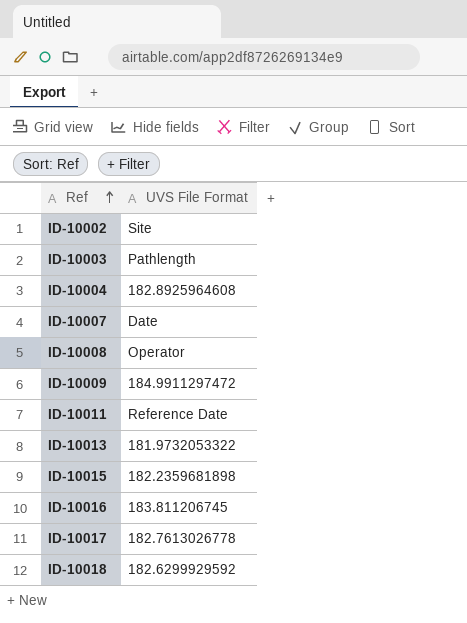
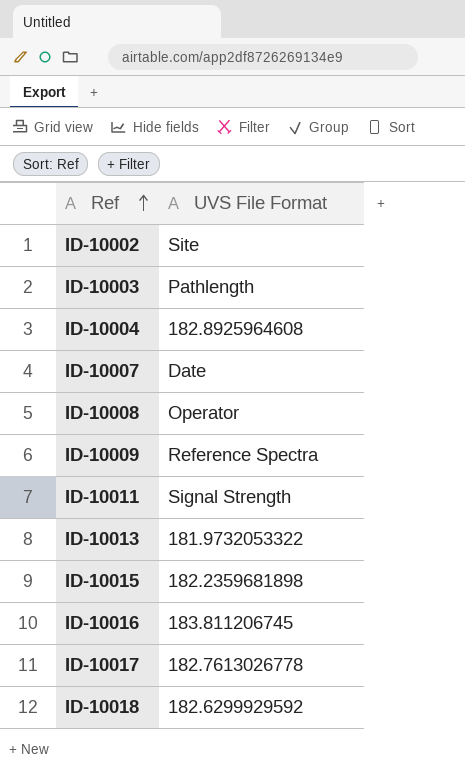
ID-10009 | UVS File Format: 184.9911297472 -> Reference Spectra
ID-10011 | UVS File Format: Reference Date -> Signal Strength

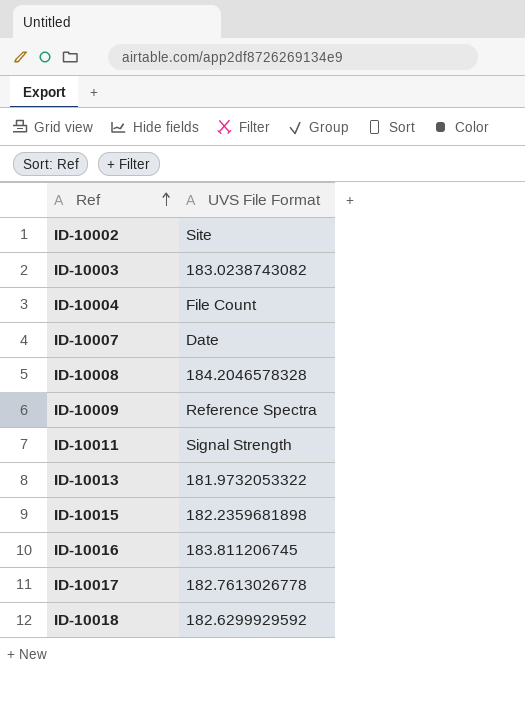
ID-10003 | UVS File Format: Pathlength -> 183.0238743082
ID-10004 | UVS File Format: 182.8925964608 -> File Count
ID-10008 | UVS File Format: Operator -> 184.2046578328

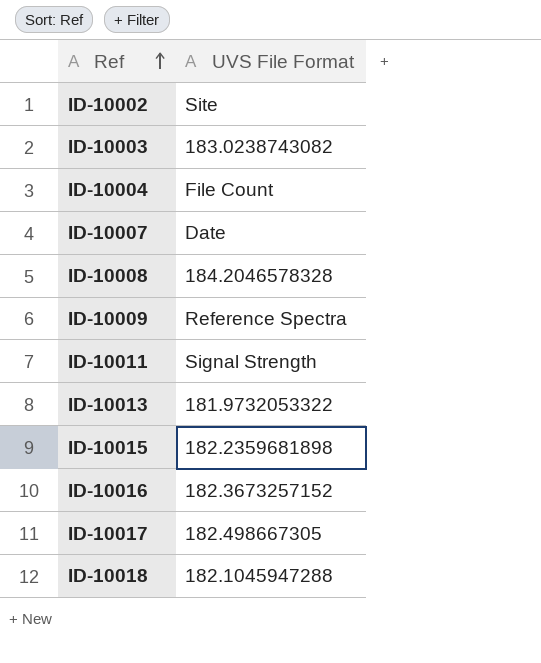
ID-10016 | UVS File Format: 183.811206745 -> 182.3673257152
ID-10017 | UVS File Format: 182.7613026778 -> 182.498667305
ID-10018 | UVS File Format: 182.6299929592 -> 182.1045947288

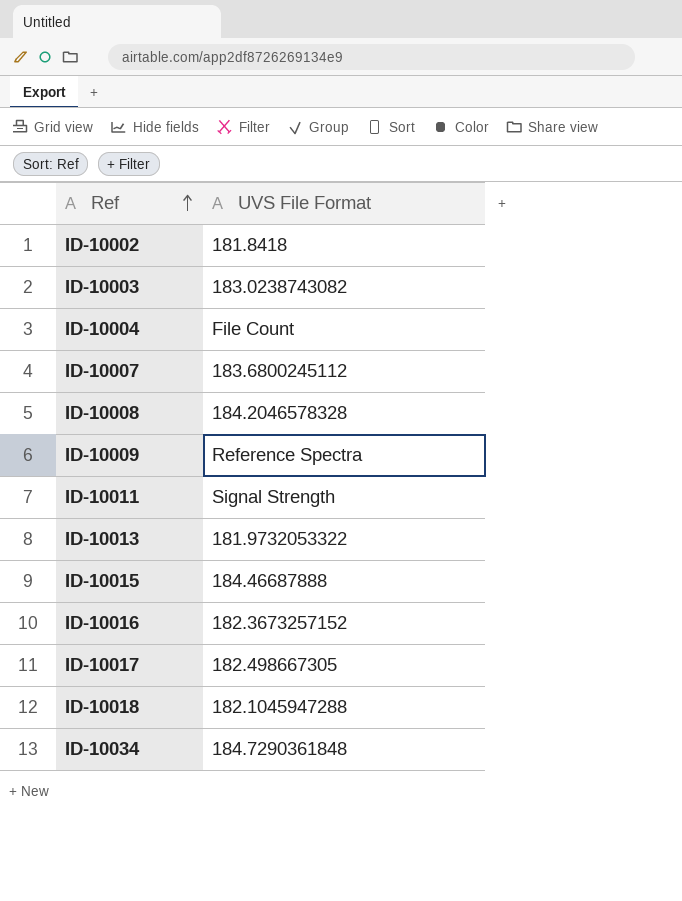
ID-10002 | UVS File Format: Site -> 181.8418
ID-10007 | UVS File Format: Date -> 183.6800245112
ID-10015 | UVS File Format: 182.2359681898 -> 184.46687888
row ID-10034: none -> 184.7290361848

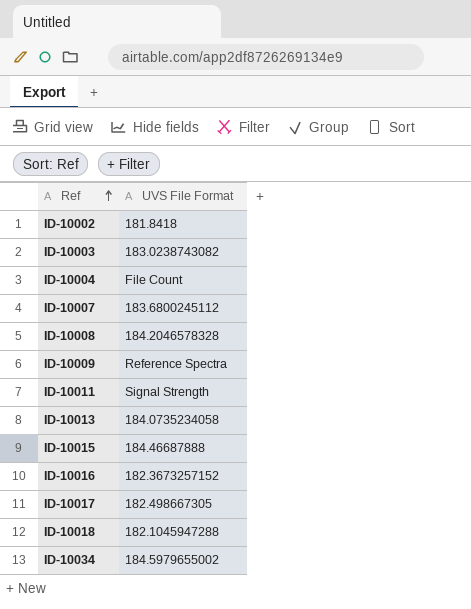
ID-10013 | UVS File Format: 181.9732053322 -> 184.0735234058
ID-10034 | UVS File Format: 184.7290361848 -> 184.5979655002

